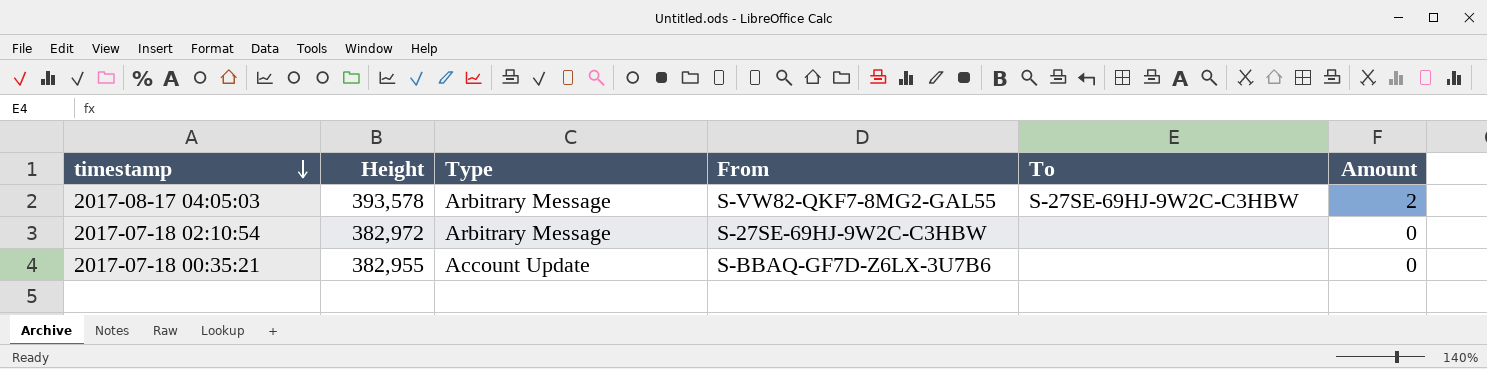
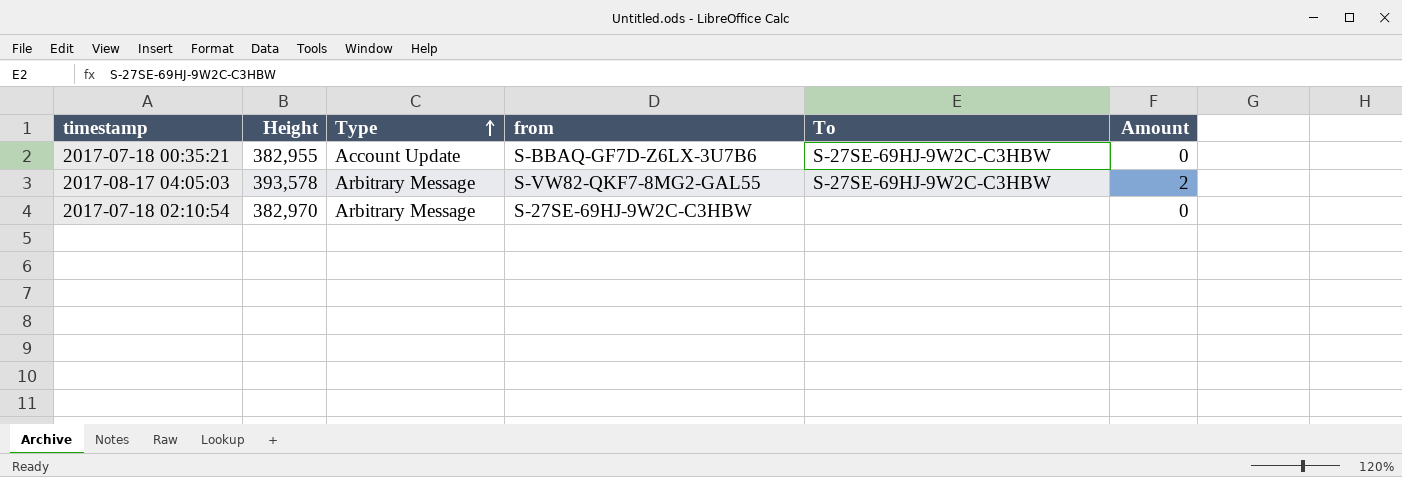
row order: timestamp descending -> Type ascending
column name: From -> from
2017-07-18 00:35:21 | To: none -> S-27SE-69HJ-9W2C-C3HBW
2017-07-18 02:10:54 | Height: 382,972 -> 382,970

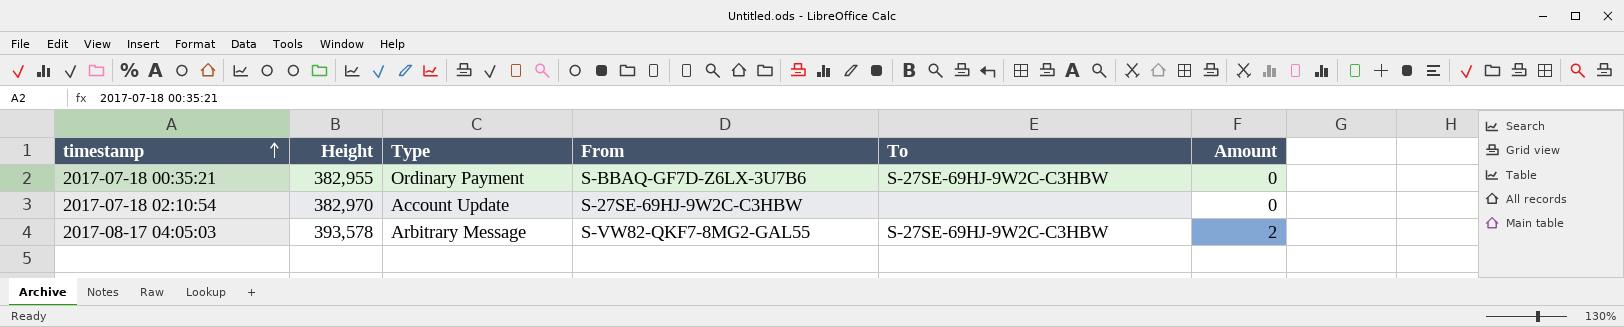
row order: Type ascending -> timestamp ascending
column name: from -> From
2017-07-18 00:35:21 | Type: Account Update -> Ordinary Payment
2017-07-18 02:10:54 | Type: Arbitrary Message -> Account Update

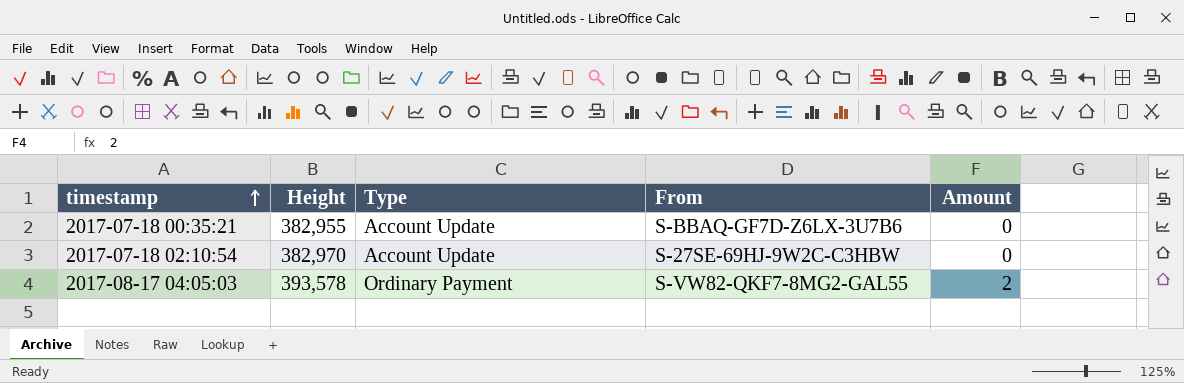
column To | position: 5 -> none
2017-07-18 00:35:21 | Type: Ordinary Payment -> Account Update
2017-08-17 04:05:03 | Type: Arbitrary Message -> Ordinary Payment

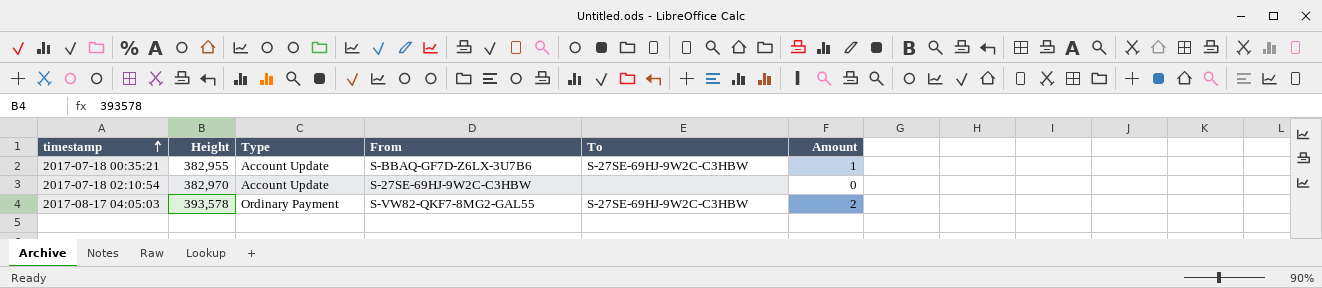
column To | position: none -> 5
2017-07-18 00:35:21 | Amount: 0 -> 1

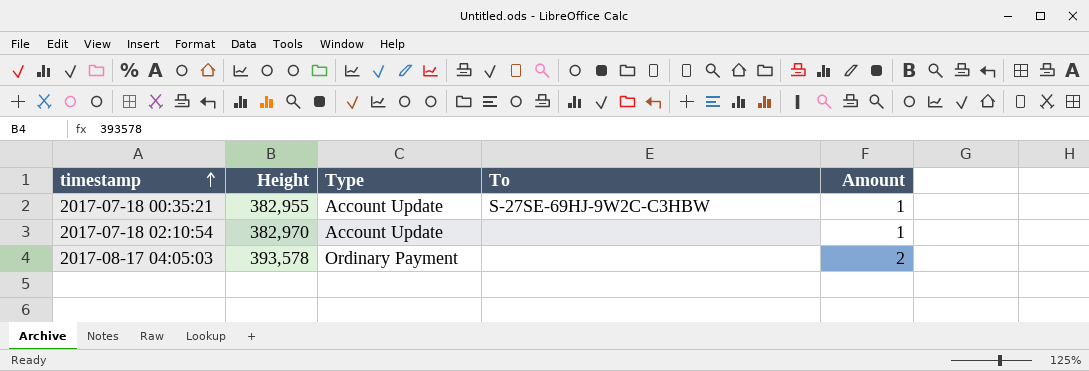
column From | position: 4 -> none
2017-07-18 02:10:54 | Amount: 0 -> 1
2017-08-17 04:05:03 | To: S-27SE-69HJ-9W2C-C3HBW -> none

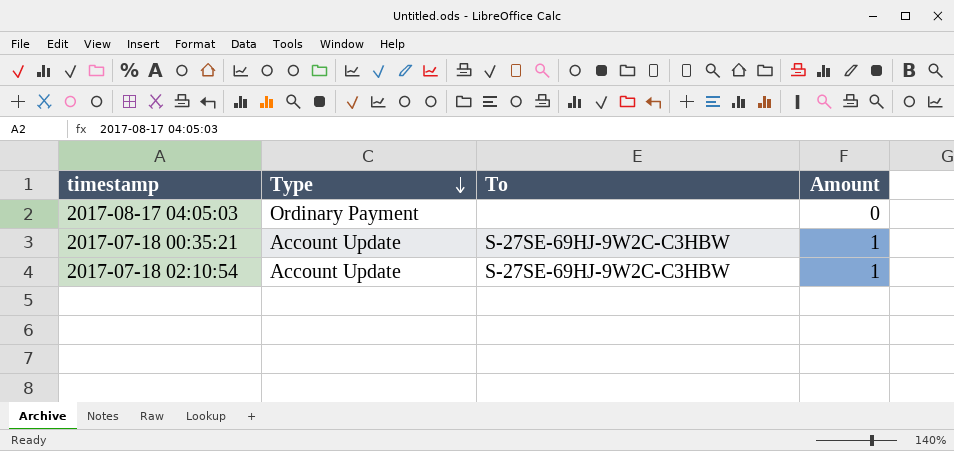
row order: timestamp ascending -> Type descending
column Height | position: 2 -> none
2017-08-17 04:05:03 | Amount: 2 -> 0
2017-07-18 02:10:54 | To: none -> S-27SE-69HJ-9W2C-C3HBW

